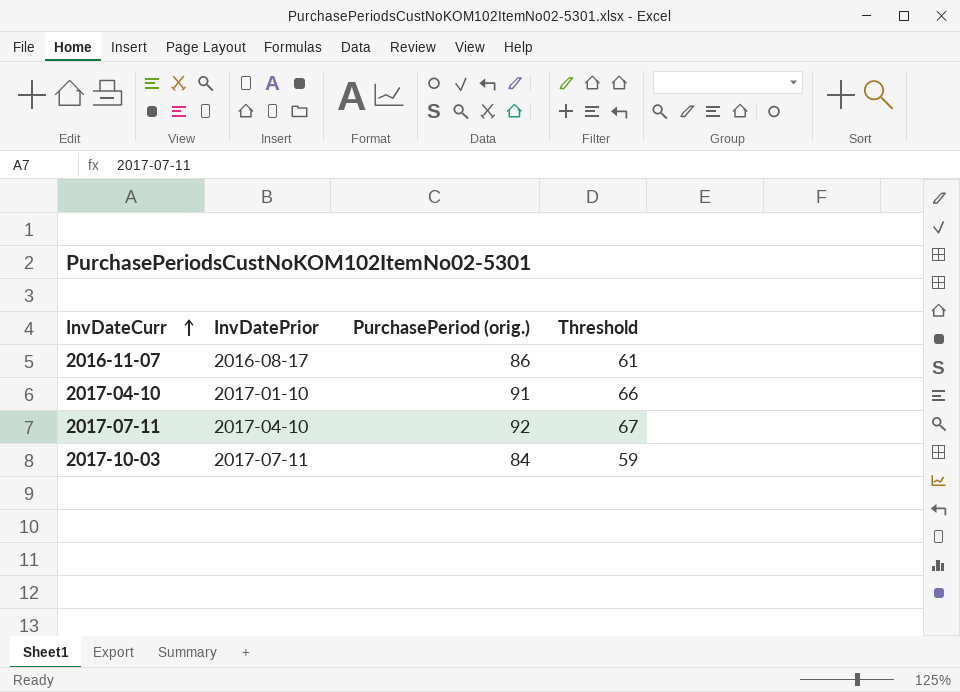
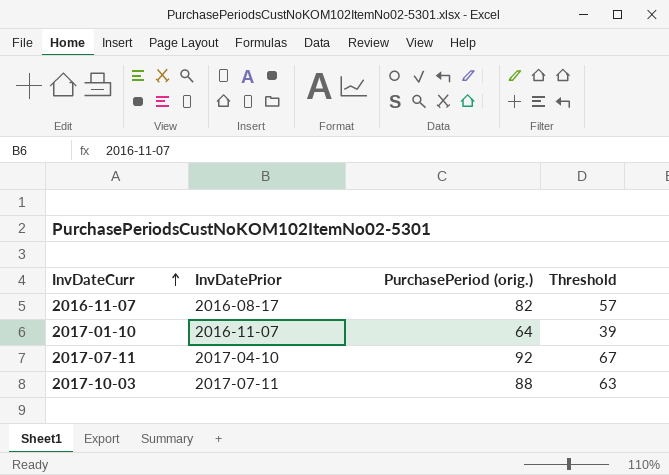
row 2017-04-10: 2017-01-10 | 91 | 66 -> none
2016-11-07 | PurchasePeriod (orig.): 86 -> 82
2016-11-07 | Threshold: 61 -> 57
row 2017-01-10: none -> 2016-11-07 | 64 | 39
2017-10-03 | PurchasePeriod (orig.): 84 -> 88
2017-10-03 | Threshold: 59 -> 63

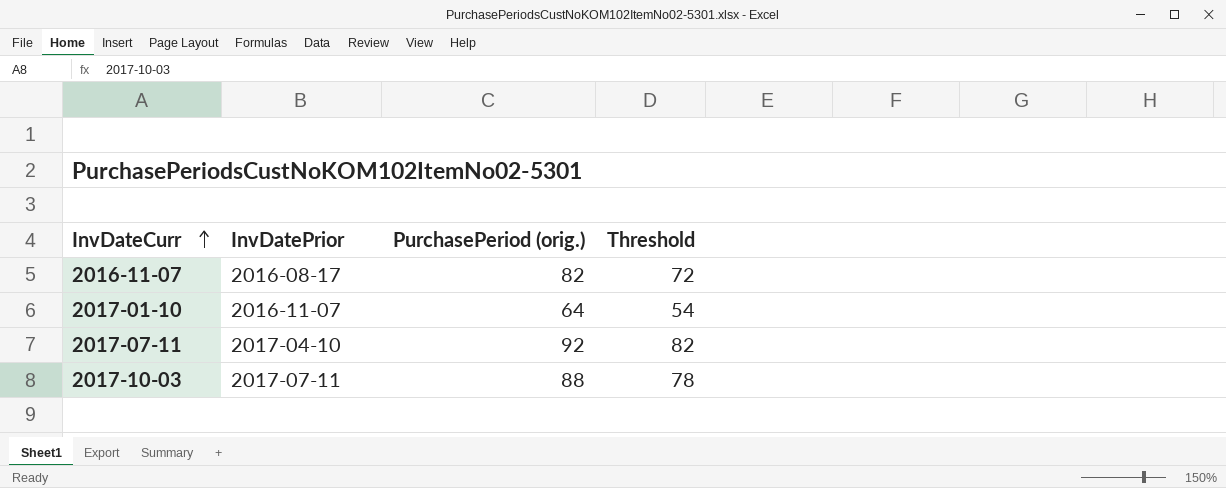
column Threshold | formula: [PurchasePeriod (orig.)] - 25 -> [PurchasePeriod (orig.)] - 10

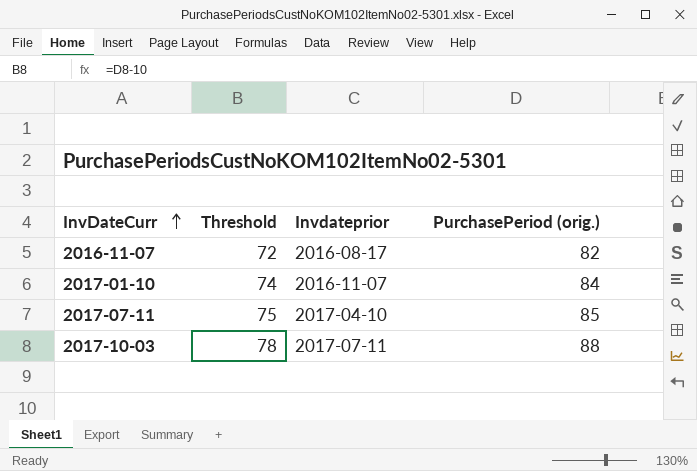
column Threshold | position: 4 -> 2
column name: InvDatePrior -> Invdateprior
2017-01-10 | Threshold: 54 -> 74
2017-01-10 | PurchasePeriod (orig.): 64 -> 84
2017-07-11 | Threshold: 82 -> 75
2017-07-11 | PurchasePeriod (orig.): 92 -> 85

